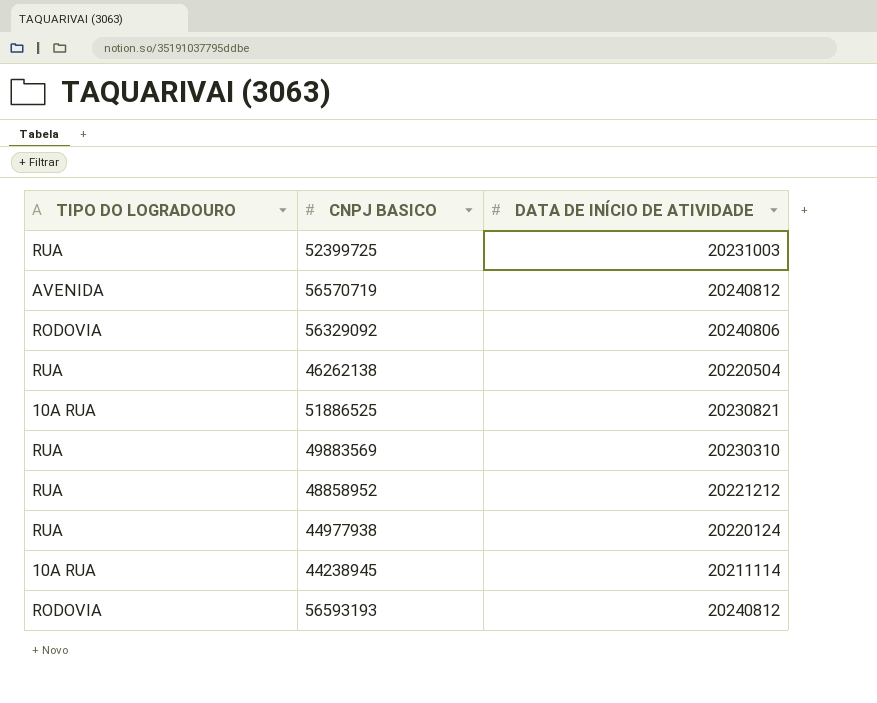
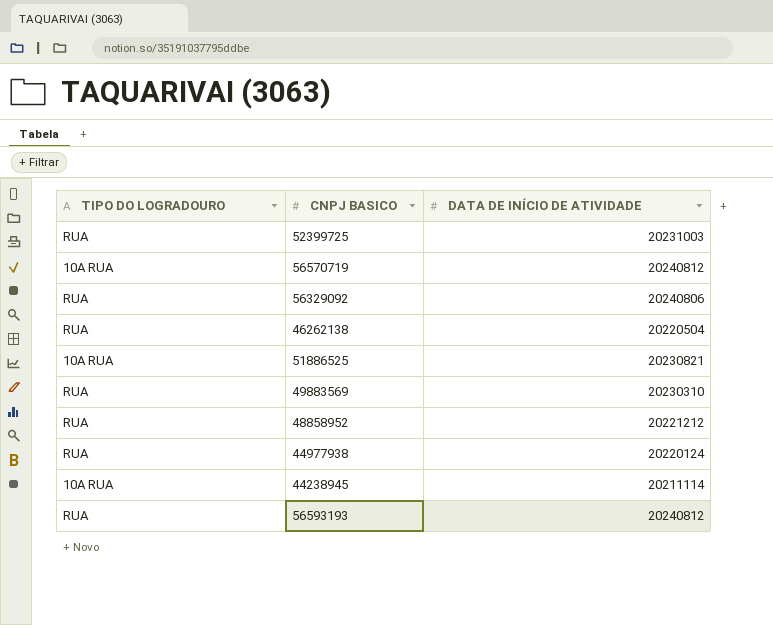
56570719 | TIPO DO LOGRADOURO: AVENIDA -> 10A RUA
56329092 | TIPO DO LOGRADOURO: RODOVIA -> RUA
56593193 | TIPO DO LOGRADOURO: RODOVIA -> RUA

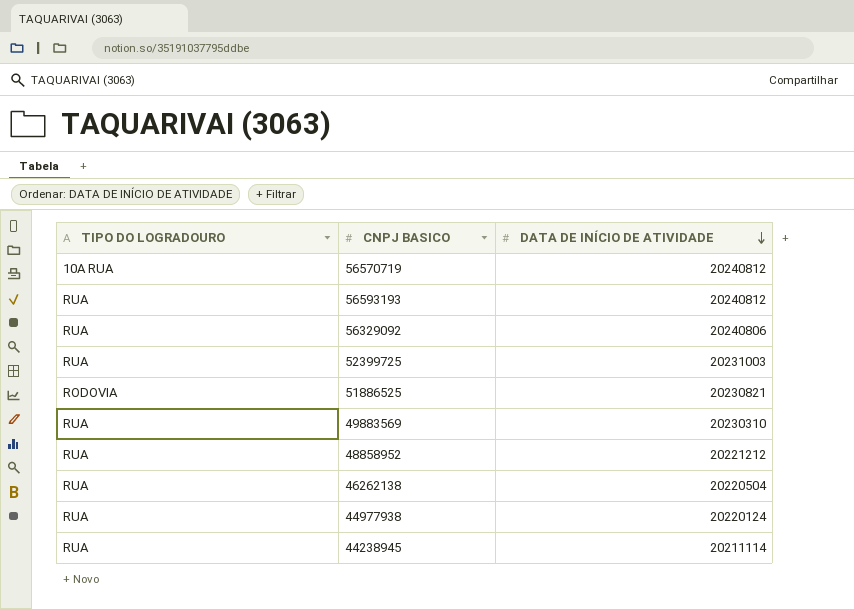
row order: none -> DATA DE INÍCIO DE ATIVIDADE descending
51886525 | TIPO DO LOGRADOURO: 10A RUA -> RODOVIA
44238945 | TIPO DO LOGRADOURO: 10A RUA -> RUA

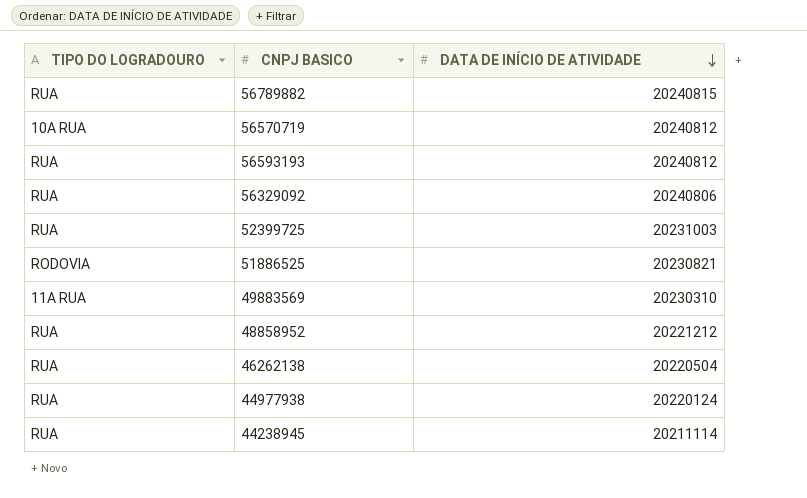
row 56789882: none -> RUA | 20240815
49883569 | TIPO DO LOGRADOURO: RUA -> 11A RUA

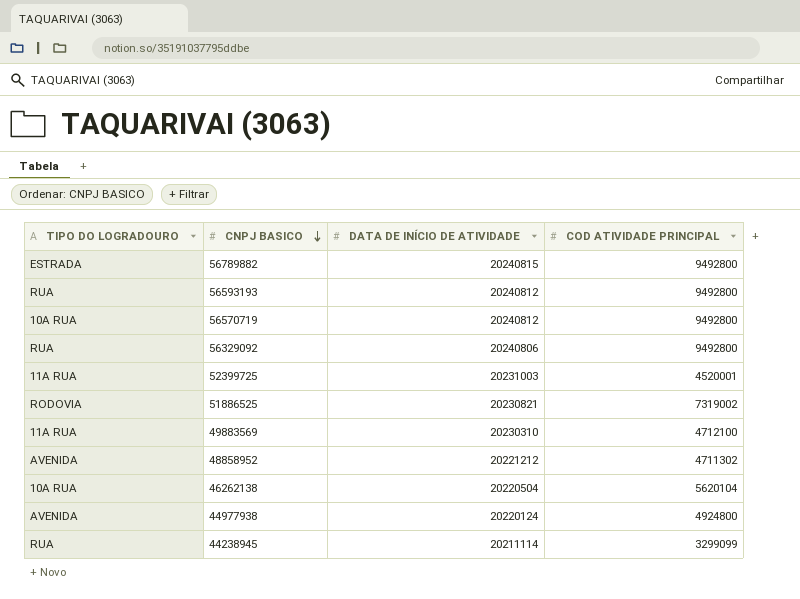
row order: DATA DE INÍCIO DE ATIVIDADE descending -> CNPJ BASICO descending
column COD ATIVIDADE PRINCIPAL | position: none -> 4
56789882 | TIPO DO LOGRADOURO: RUA -> ESTRADA
52399725 | TIPO DO LOGRADOURO: RUA -> 11A RUA
48858952 | TIPO DO LOGRADOURO: RUA -> AVENIDA
46262138 | TIPO DO LOGRADOURO: RUA -> 10A RUA
44977938 | TIPO DO LOGRADOURO: RUA -> AVENIDA

